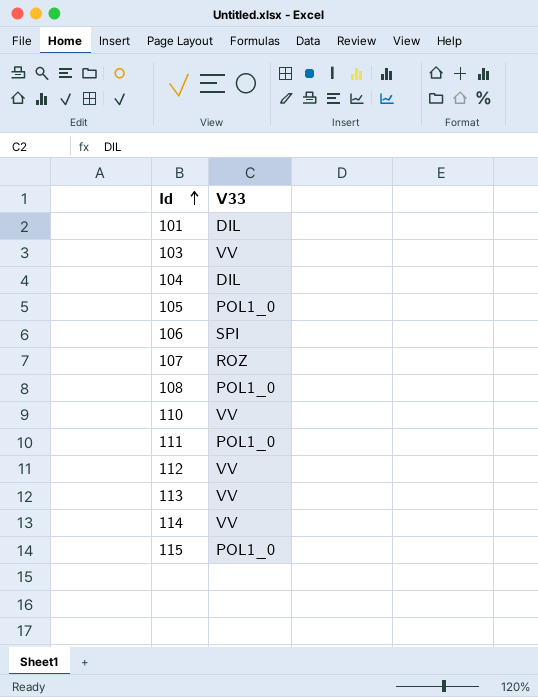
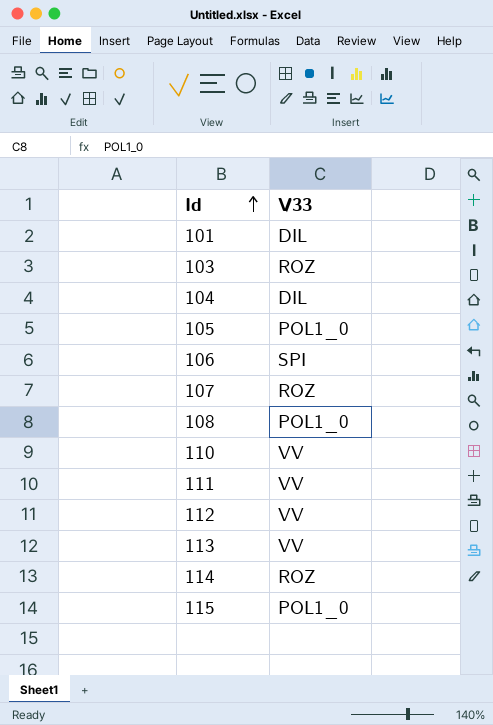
103 | V33: VV -> ROZ
111 | V33: POL1_0 -> VV
114 | V33: VV -> ROZ

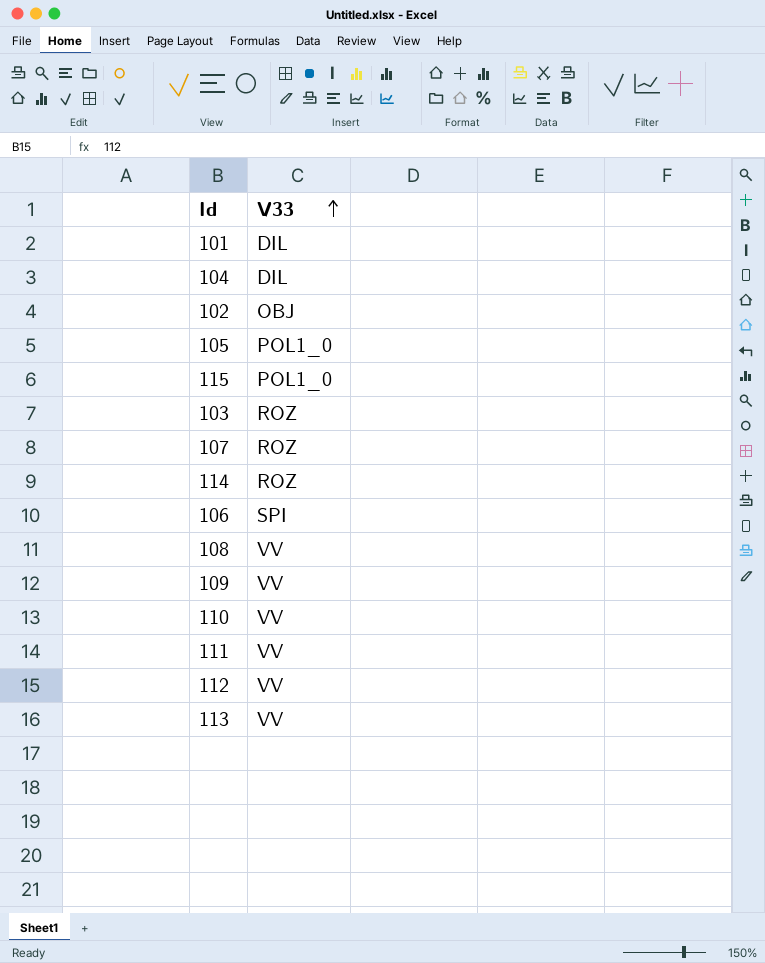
row order: Id ascending -> V33 ascending
row 102: none -> OBJ
108 | V33: POL1_0 -> VV
row 109: none -> VV

